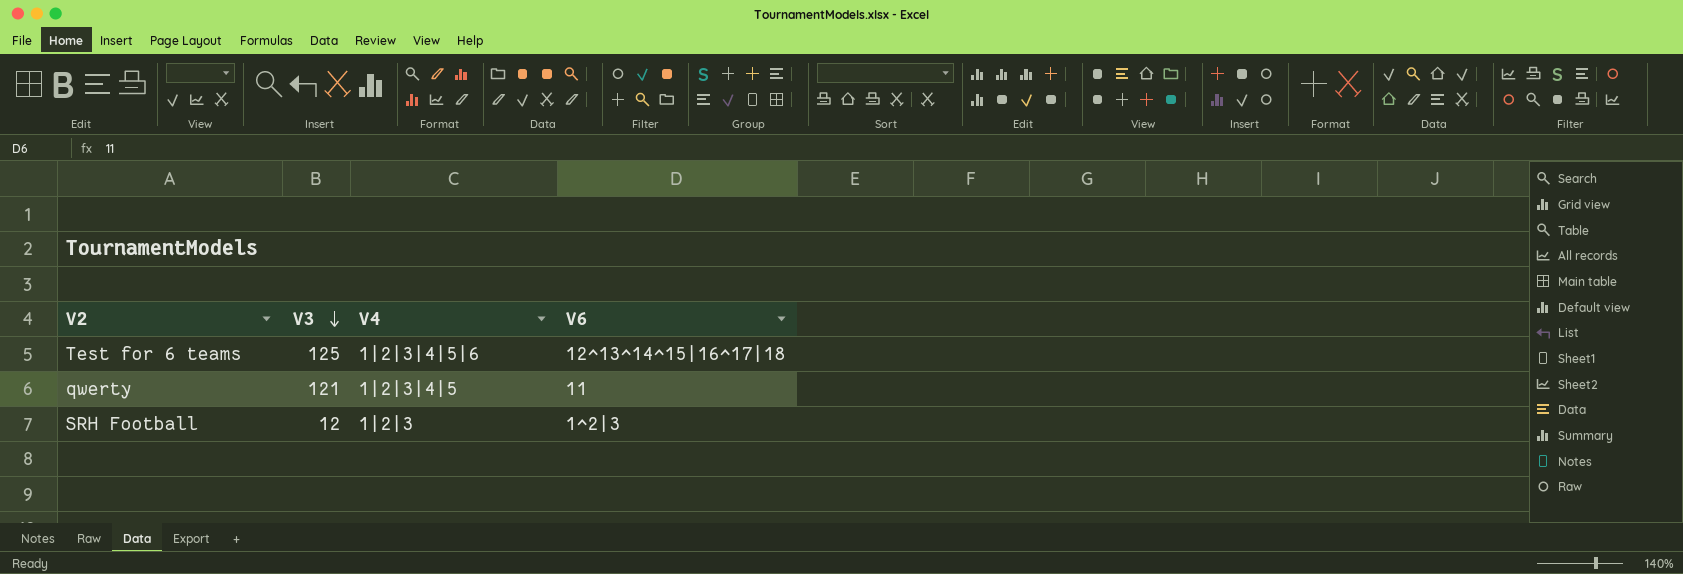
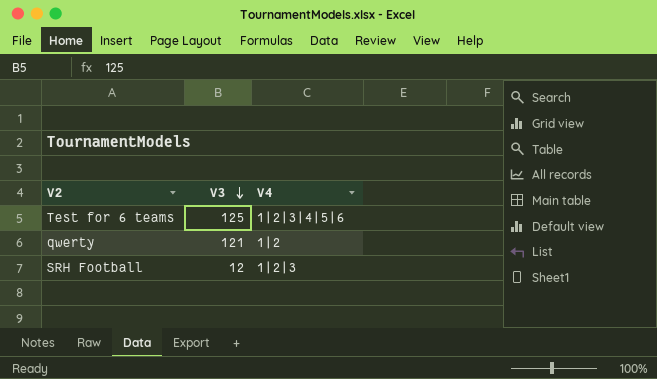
column V6 | position: 4 -> none
qwerty | V4: 1|2|3|4|5 -> 1|2

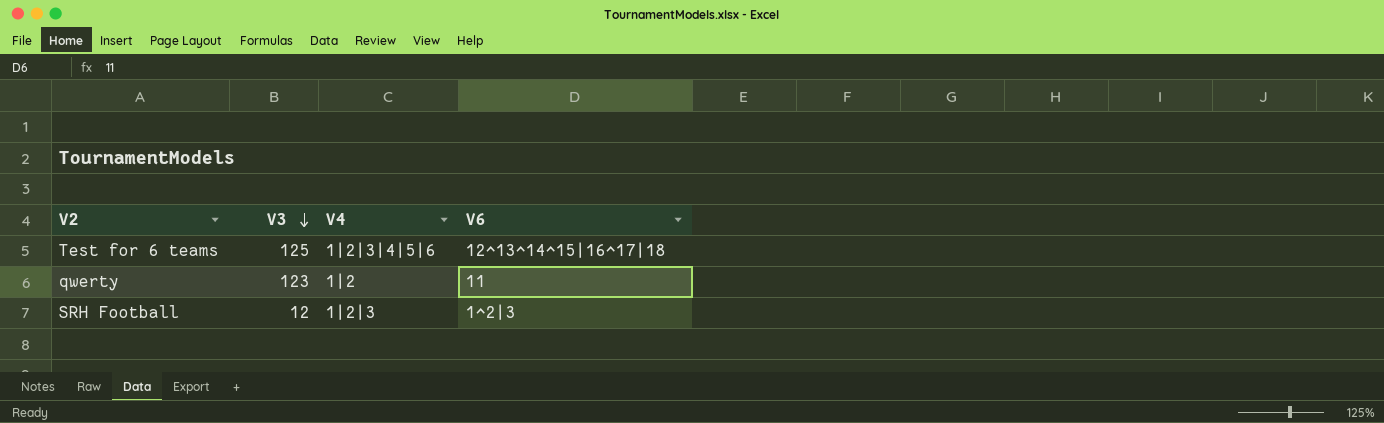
column V6 | position: none -> 4
qwerty | V3: 121 -> 123

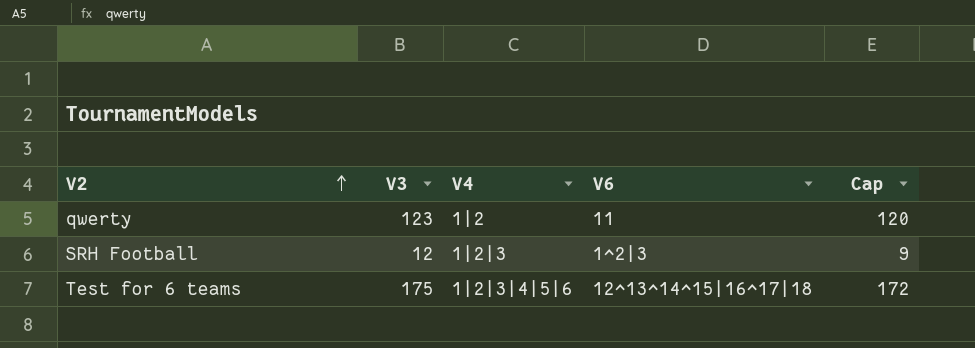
row order: V3 descending -> V2 ascending
column Cap | formula: none -> [V3] - 3
Test for 6 teams | V3: 125 -> 175

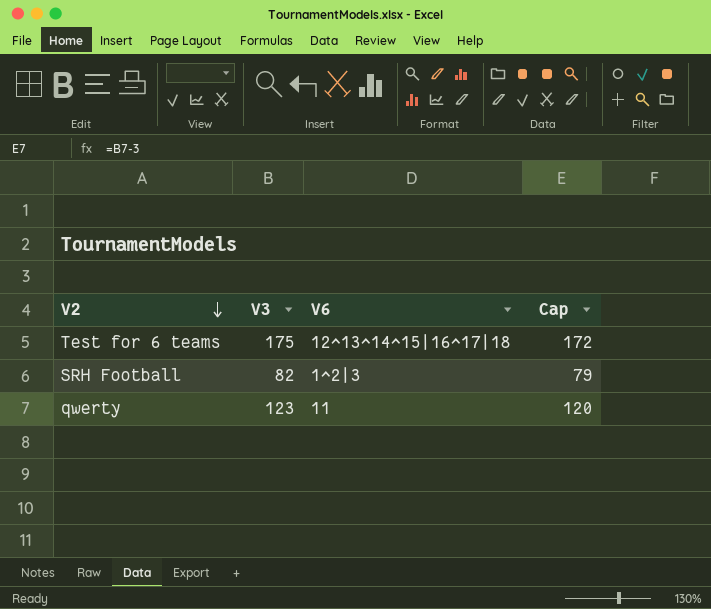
row order: V2 ascending -> V2 descending
column V4 | position: 3 -> none
SRH Football | V3: 12 -> 82
SRH Football | Cap: 9 -> 79

